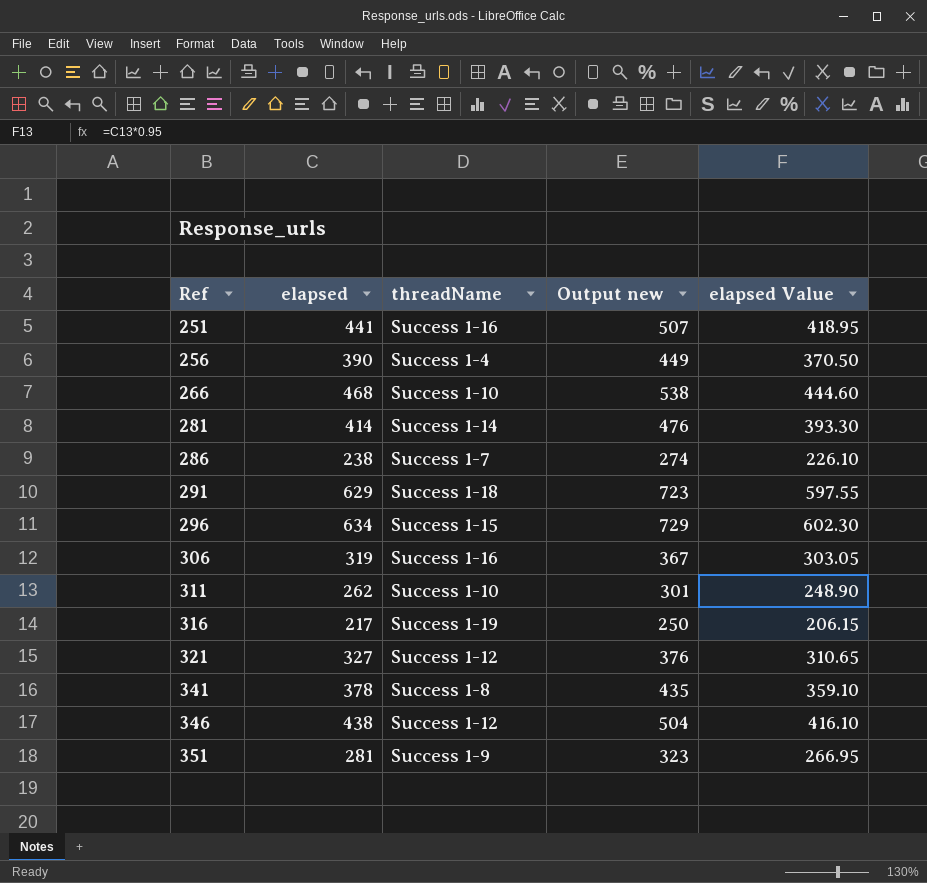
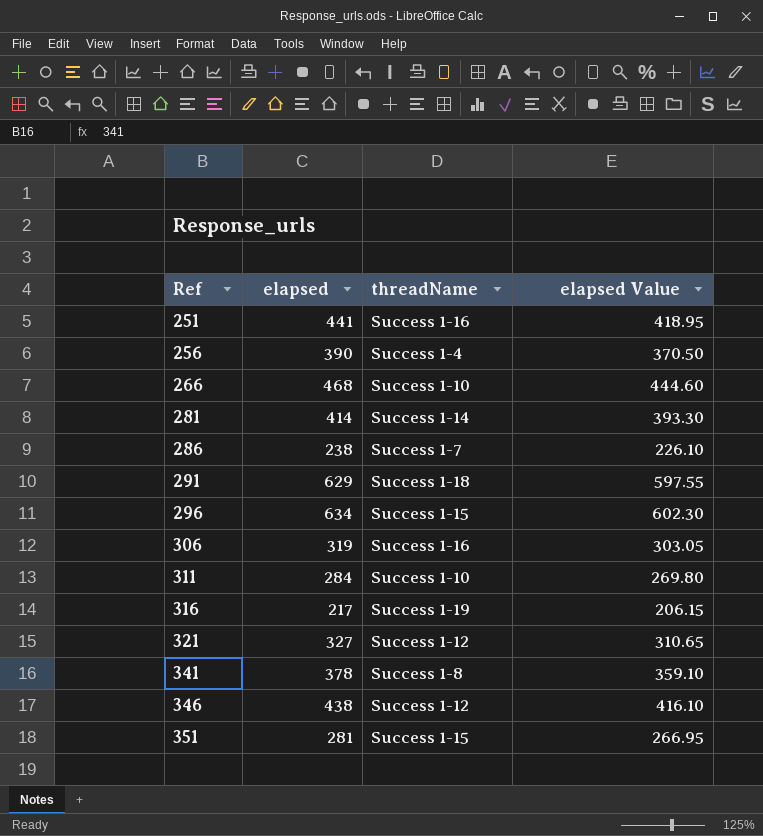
column Output new | formula: [elapsed] * 1.15 -> none
311 | elapsed: 262 -> 284
311 | elapsed Value: 248.90 -> 269.80
351 | threadName: Success 1-9 -> Success 1-15

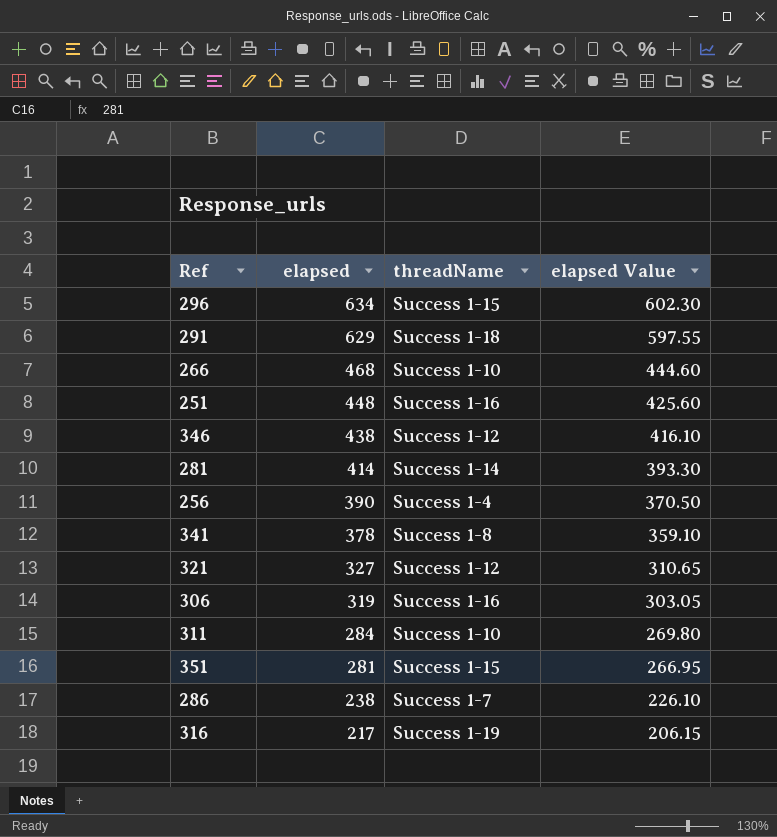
row order: Ref ascending -> elapsed descending
251 | elapsed: 441 -> 448
251 | elapsed Value: 418.95 -> 425.60

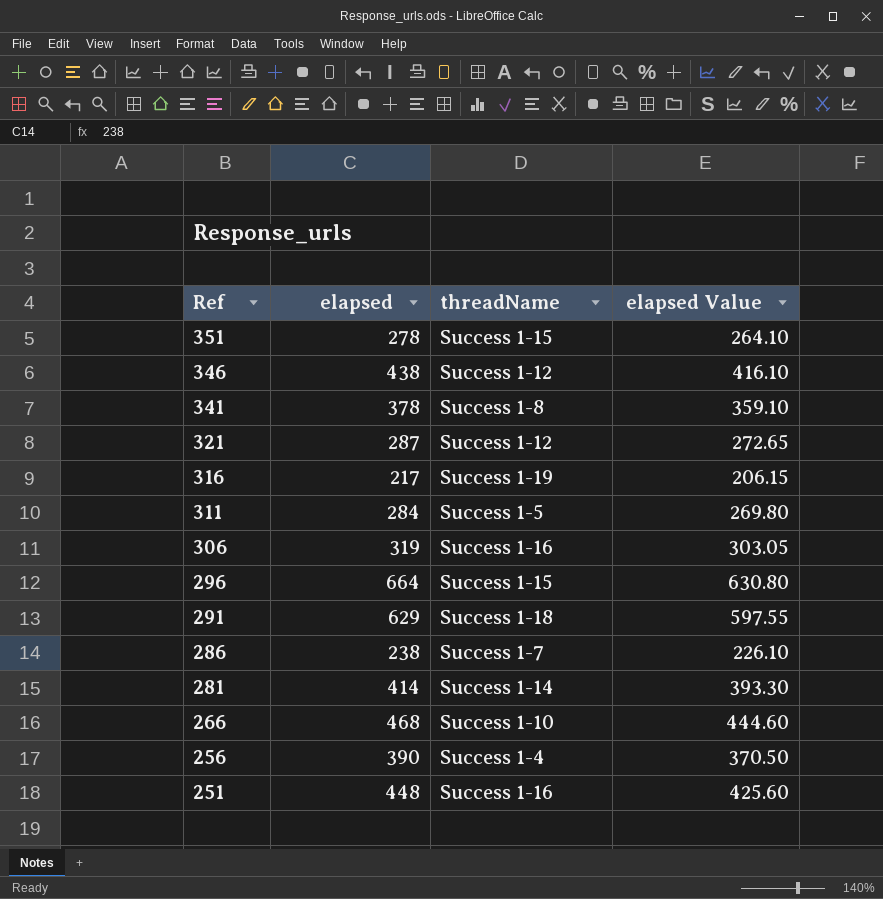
row order: elapsed descending -> Ref descending
351 | elapsed: 281 -> 278
351 | elapsed Value: 266.95 -> 264.10
321 | elapsed: 327 -> 287
321 | elapsed Value: 310.65 -> 272.65
311 | threadName: Success 1-10 -> Success 1-5
296 | elapsed: 634 -> 664
296 | elapsed Value: 602.30 -> 630.80

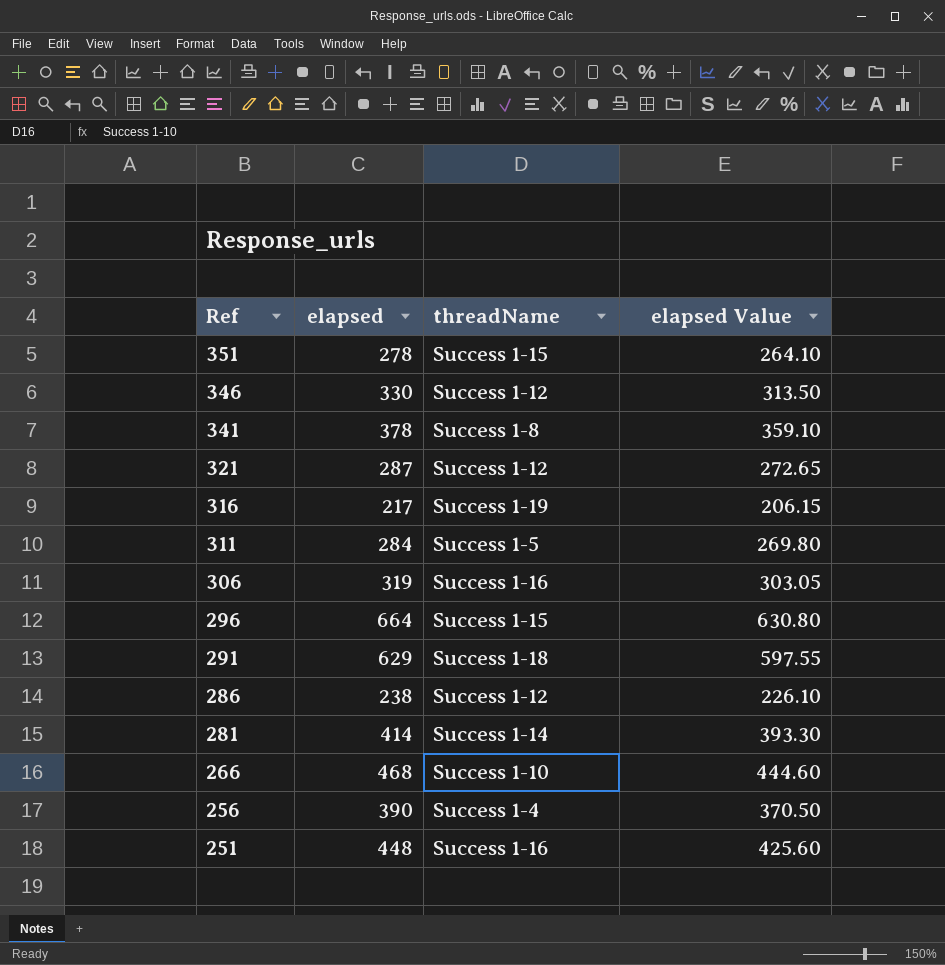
346 | elapsed: 438 -> 330
346 | elapsed Value: 416.10 -> 313.50
286 | threadName: Success 1-7 -> Success 1-12

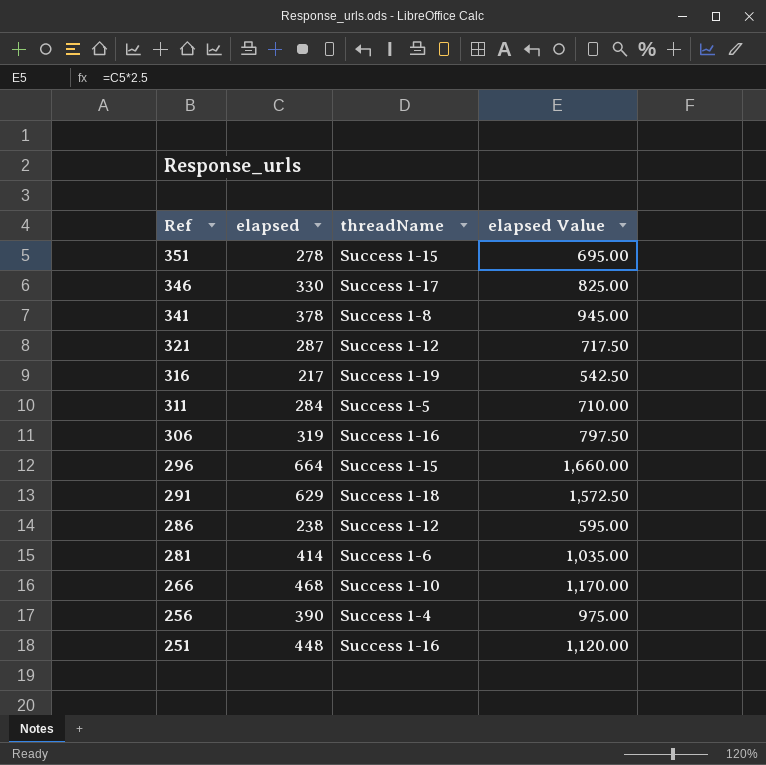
column elapsed Value | formula: [elapsed] * 0.95 -> [elapsed] * 2.5
346 | threadName: Success 1-12 -> Success 1-17
281 | threadName: Success 1-14 -> Success 1-6

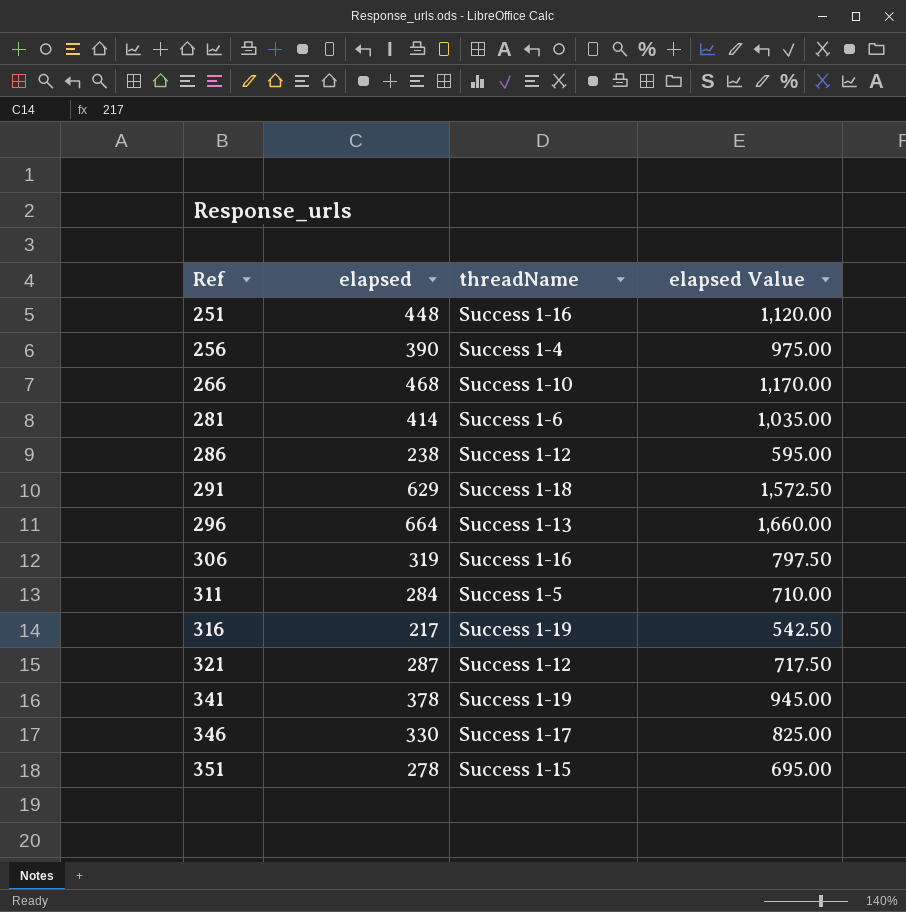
row order: Ref descending -> Ref ascending
296 | threadName: Success 1-15 -> Success 1-13
341 | threadName: Success 1-8 -> Success 1-19

